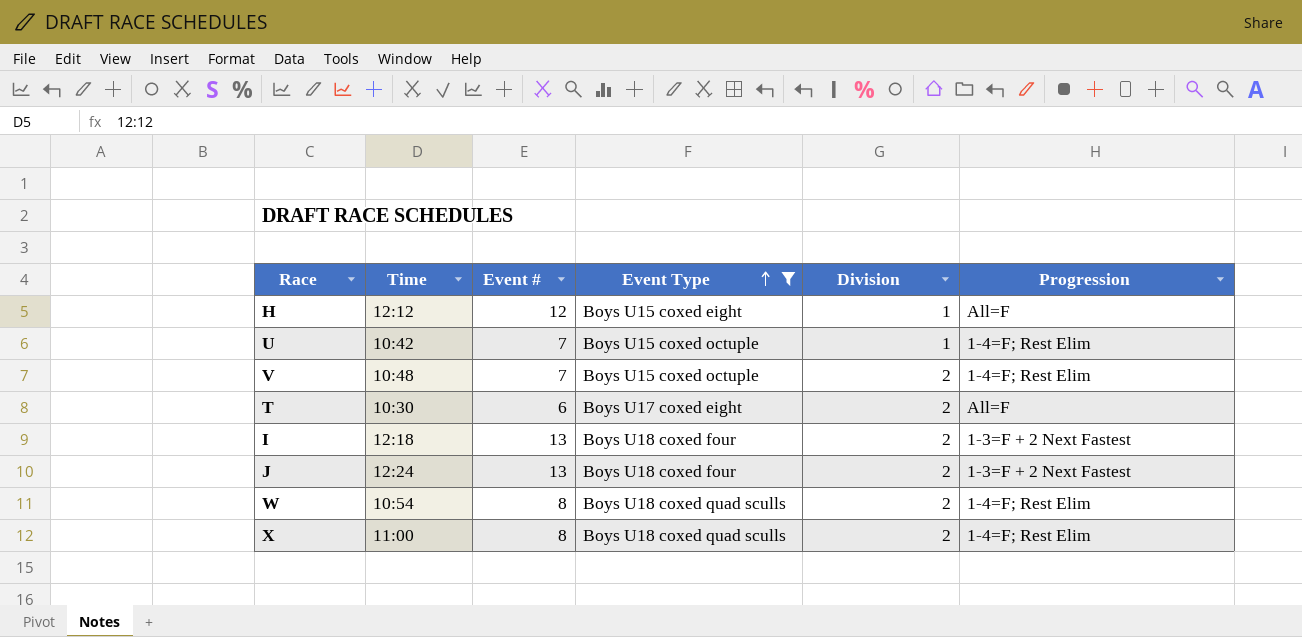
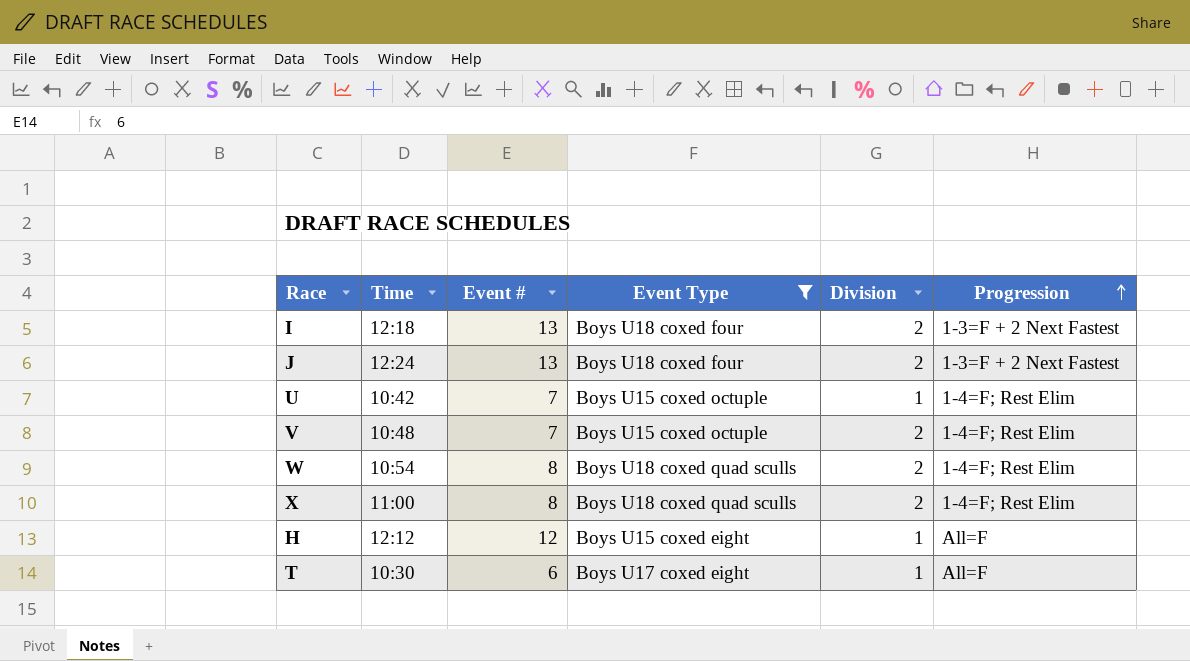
row order: Event Type ascending -> Progression ascending
T | Division: 2 -> 1

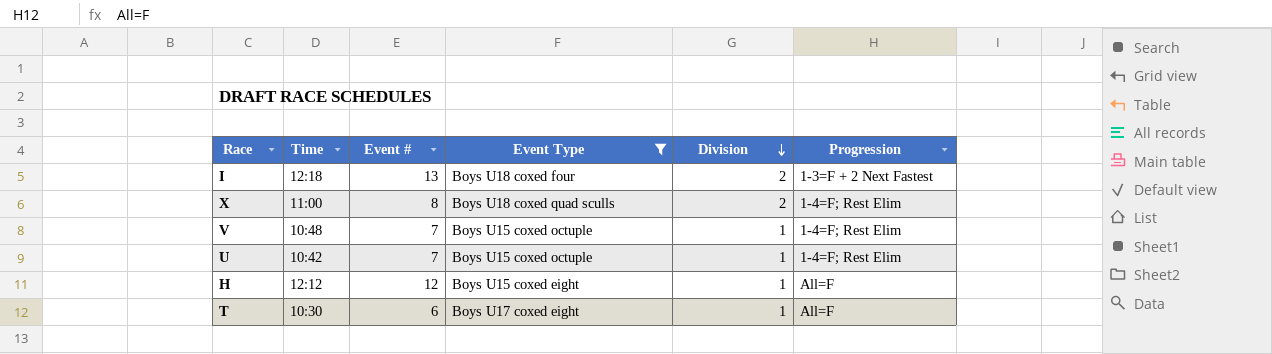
row order: Progression ascending -> Division descending
row J: 12:24 | 13 | Boys U18 coxed four | 2 | 1-3=F + 2 Next Fastest -> none
row W: 10:54 | 8 | Boys U18 coxed quad sculls | 2 | 1-4=F; Rest Elim -> none
V | Division: 2 -> 1

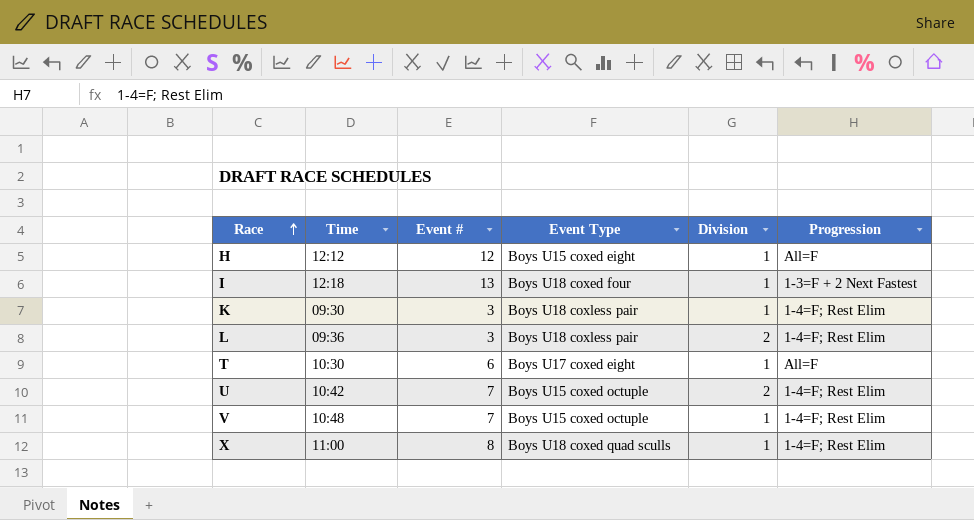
filter: Event Type != Boys U18 coxless pair -> none
row order: Division descending -> Race ascending
I | Division: 2 -> 1
U | Division: 1 -> 2
X | Division: 2 -> 1

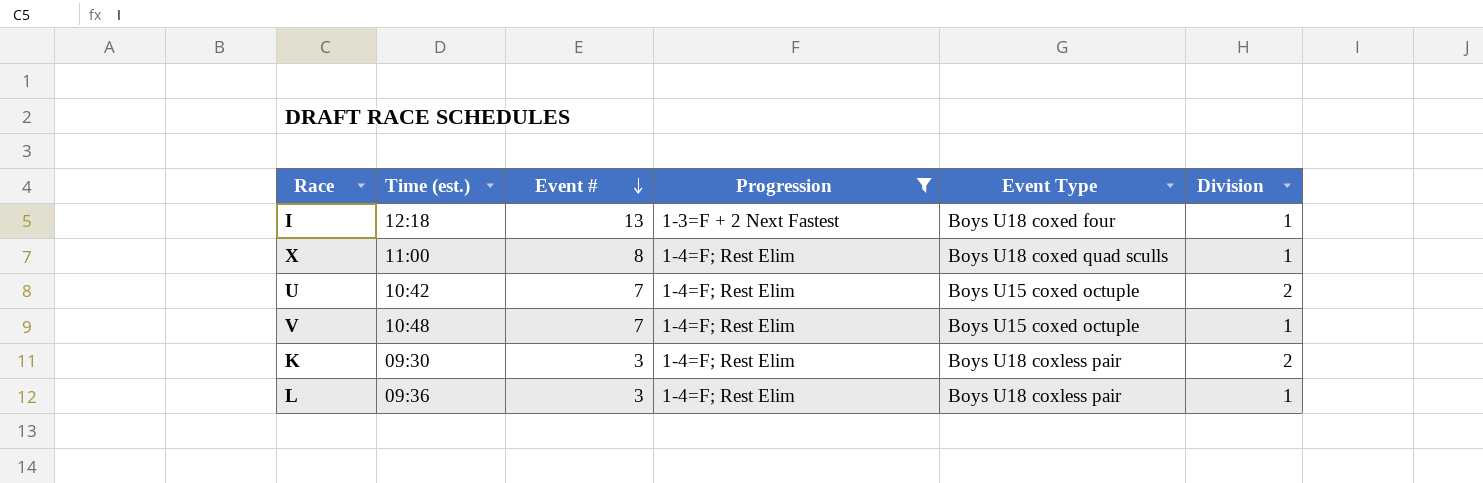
filter: none -> Progression != All=F
row order: Race ascending -> Event # descending
column name: Time -> Time (est.)
column Progression | position: 6 -> 4
K | Division: 1 -> 2
L | Division: 2 -> 1

